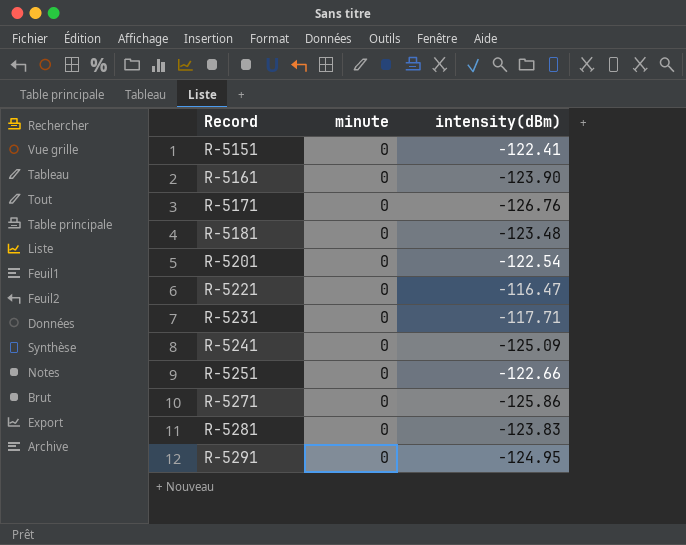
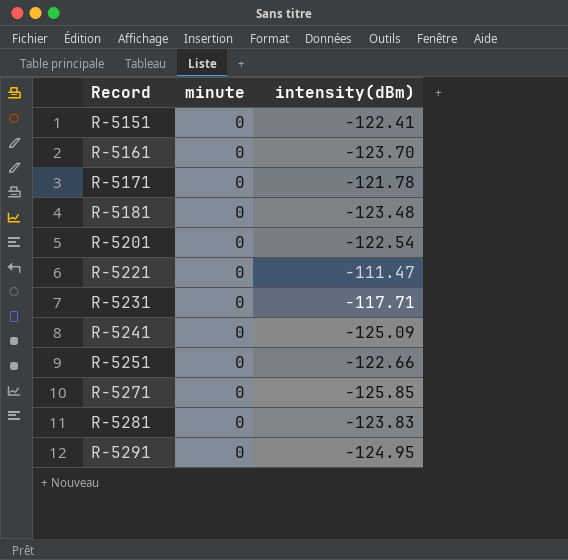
R-5161 | intensity(dBm): -123.90 -> -123.70
R-5171 | intensity(dBm): -126.76 -> -121.78
R-5221 | intensity(dBm): -116.47 -> -111.47
R-5271 | intensity(dBm): -125.86 -> -125.85

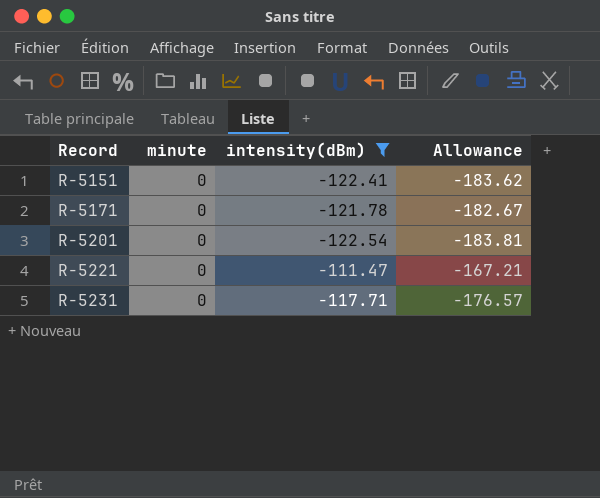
filter: none -> intensity(dBm) >= -122.54
column Allowance | formula: none -> [intensity(dBm)] * 1.5

